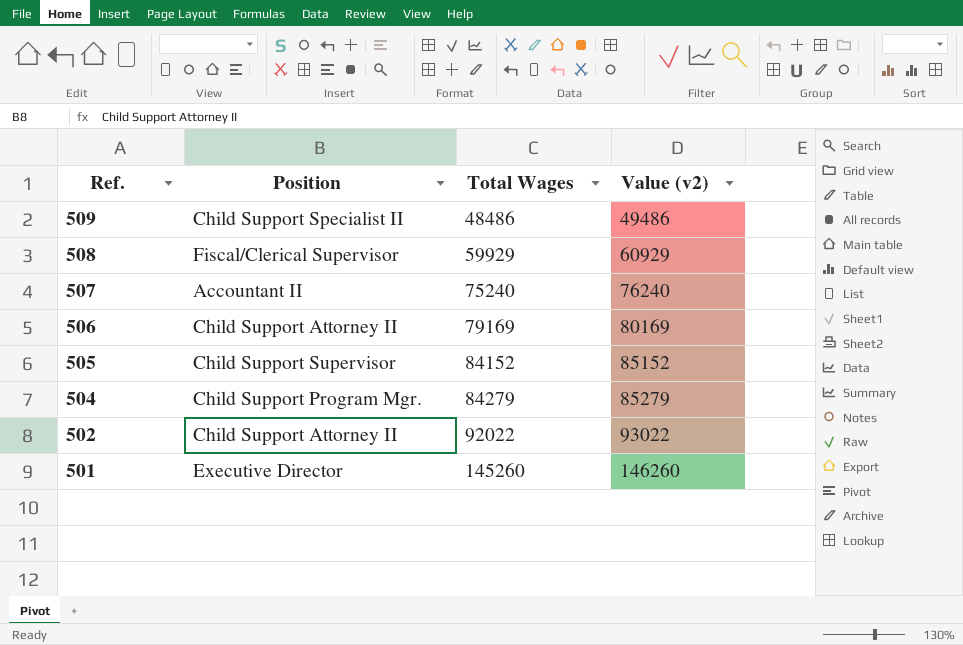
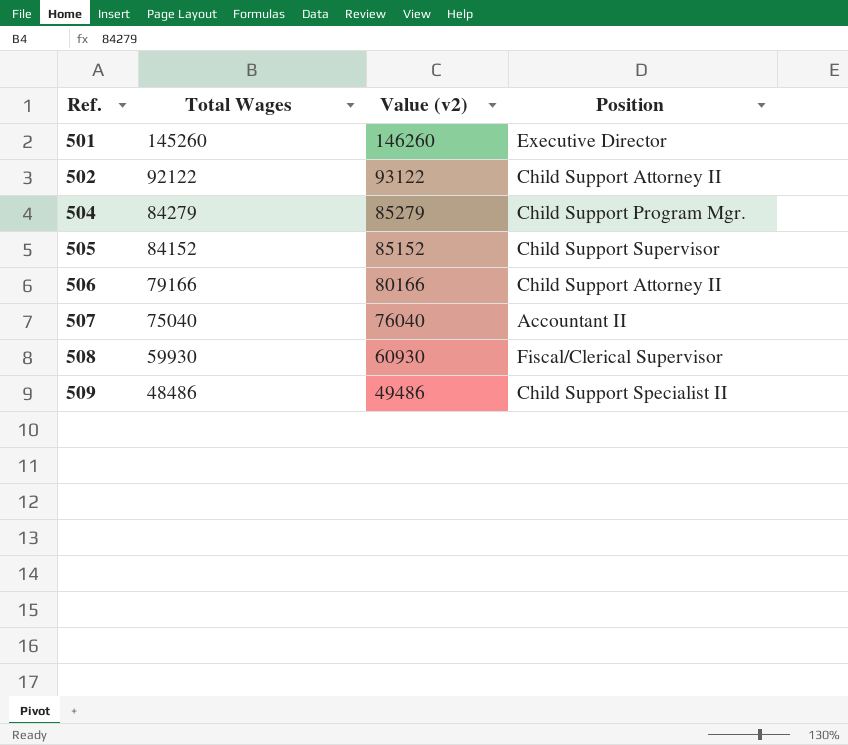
row order: Ref. descending -> Ref. ascending
column Position | position: 2 -> 4
502 | Total Wages: 92022 -> 92122
502 | Value (v2): 93022 -> 93122
506 | Total Wages: 79169 -> 79166
506 | Value (v2): 80169 -> 80166
507 | Total Wages: 75240 -> 75040
507 | Value (v2): 76240 -> 76040
508 | Total Wages: 59929 -> 59930
508 | Value (v2): 60929 -> 60930

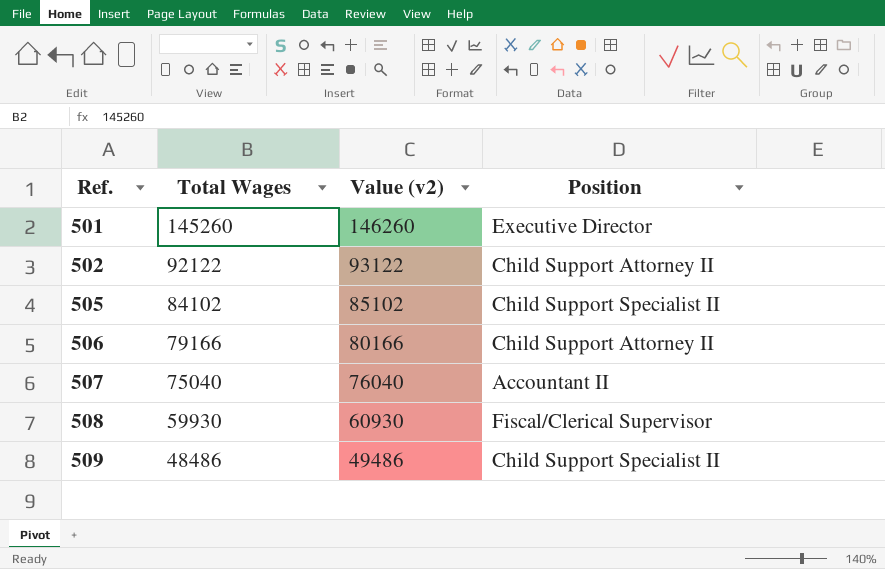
row 504: 84279 | 85279 | Child Support Program Mgr. -> none
505 | Total Wages: 84152 -> 84102
505 | Value (v2): 85152 -> 85102
505 | Position: Child Support Supervisor -> Child Support Specialist II

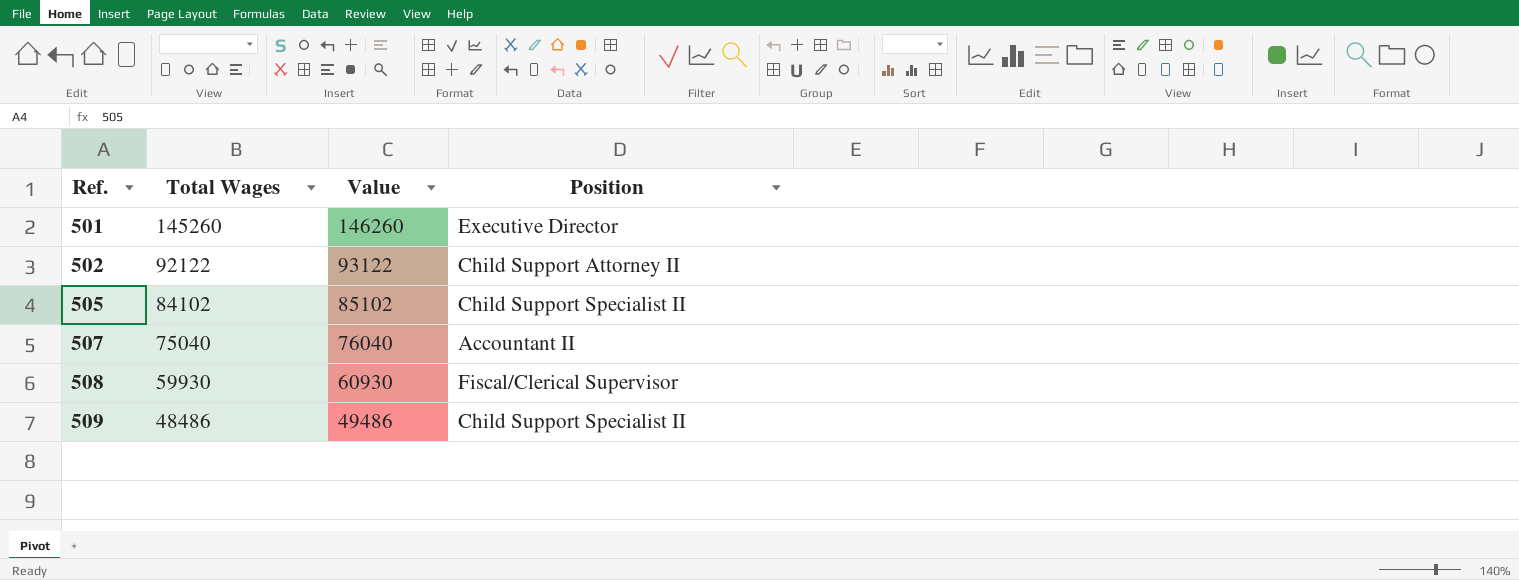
column name: Value (v2) -> Value
row 506: 79166 | 80166 | Child Support Attorney II -> none

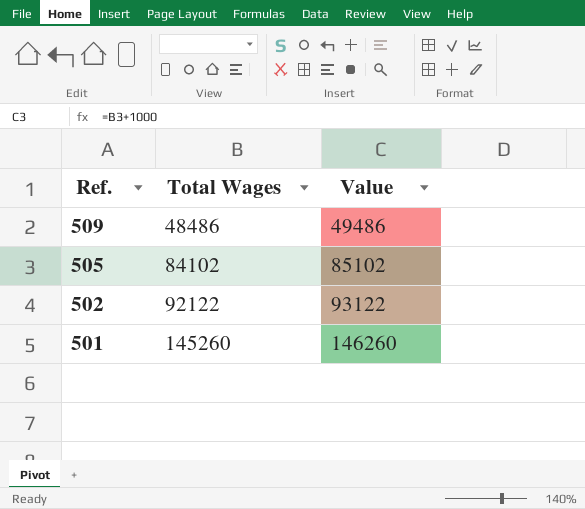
row order: Ref. ascending -> Ref. descending
column Position | position: 4 -> none
row 507: 75040 | 76040 | Accountant II -> none
row 508: 59930 | 60930 | Fiscal/Clerical Supervisor -> none

